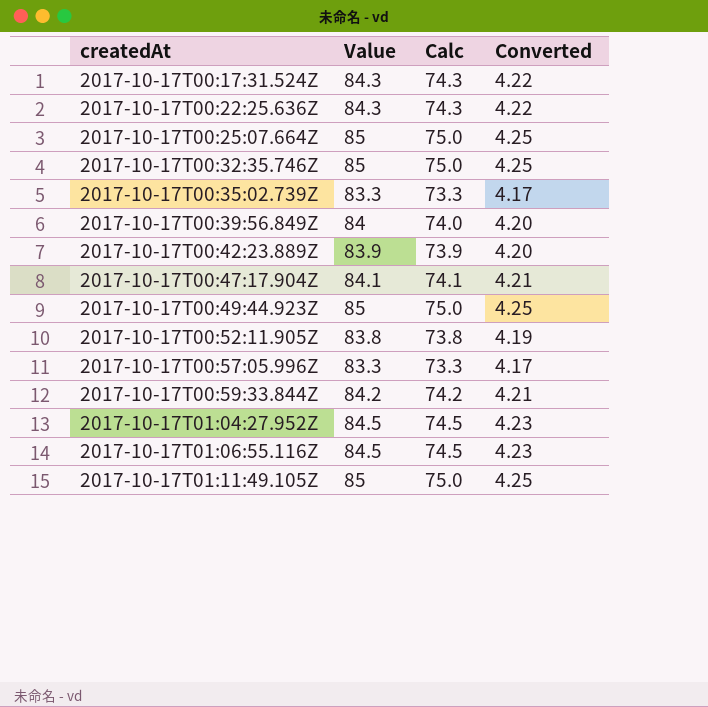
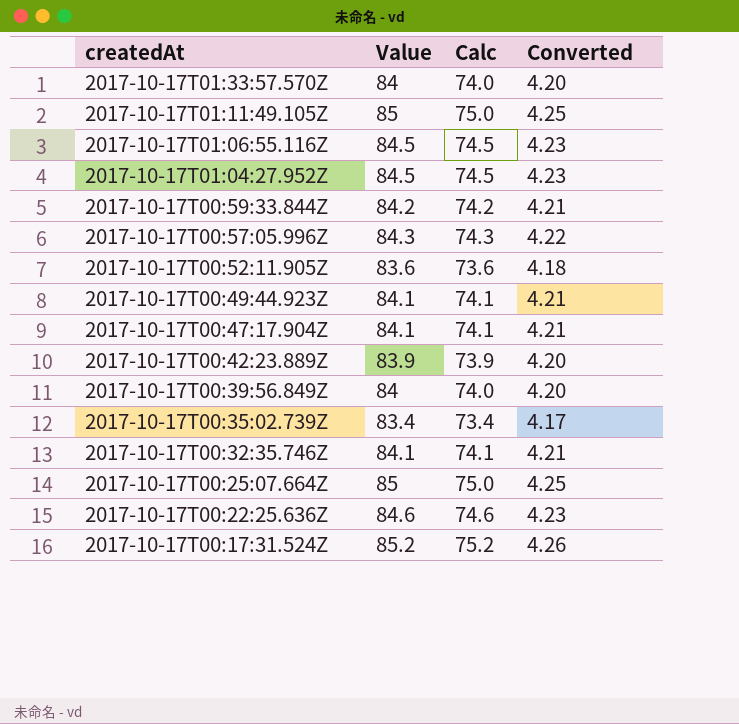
row order: createdAt ascending -> createdAt descending
row 2017-10-17T01:33:57.570Z: none -> 84 | 74.0 | 4.20
2017-10-17T00:57:05.996Z | Value: 83.3 -> 84.3
2017-10-17T00:57:05.996Z | Calc: 73.3 -> 74.3
2017-10-17T00:57:05.996Z | Converted: 4.17 -> 4.22
2017-10-17T00:52:11.905Z | Value: 83.8 -> 83.6
2017-10-17T00:52:11.905Z | Calc: 73.8 -> 73.6
2017-10-17T00:52:11.905Z | Converted: 4.19 -> 4.18
2017-10-17T00:49:44.923Z | Value: 85 -> 84.1
2017-10-17T00:49:44.923Z | Calc: 75.0 -> 74.1
2017-10-17T00:49:44.923Z | Converted: 4.25 -> 4.21
2017-10-17T00:35:02.739Z | Value: 83.3 -> 83.4
2017-10-17T00:35:02.739Z | Calc: 73.3 -> 73.4
2017-10-17T00:32:35.746Z | Value: 85 -> 84.1
2017-10-17T00:32:35.746Z | Calc: 75.0 -> 74.1
2017-10-17T00:32:35.746Z | Converted: 4.25 -> 4.21
2017-10-17T00:22:25.636Z | Value: 84.3 -> 84.6
2017-10-17T00:22:25.636Z | Calc: 74.3 -> 74.6
2017-10-17T00:22:25.636Z | Converted: 4.22 -> 4.23
2017-10-17T00:17:31.524Z | Value: 84.3 -> 85.2
2017-10-17T00:17:31.524Z | Calc: 74.3 -> 75.2
2017-10-17T00:17:31.524Z | Converted: 4.22 -> 4.26

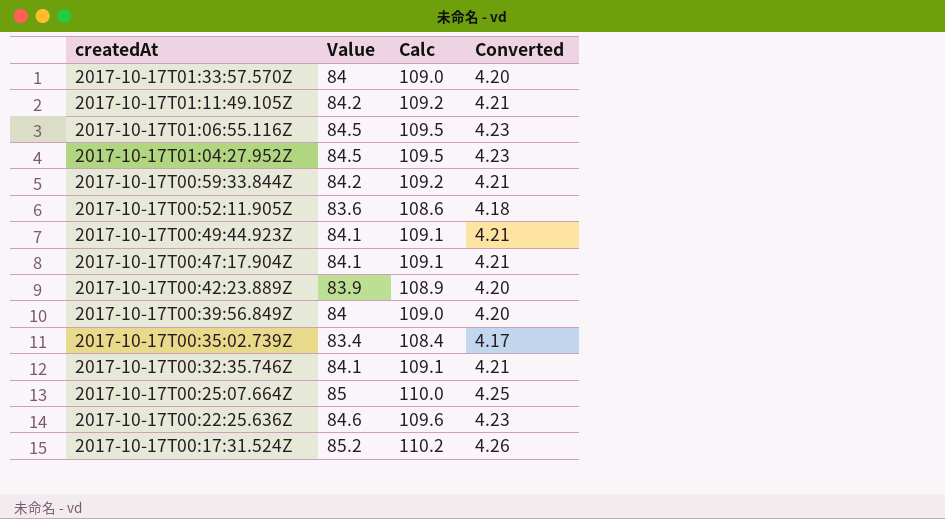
column Calc | formula: [Value] - 10 -> [Value] + 25
row 2017-10-17T00:57:05.996Z: 84.3 | 74.3 | 4.22 -> none
2017-10-17T01:11:49.105Z | Value: 85 -> 84.2
2017-10-17T01:11:49.105Z | Converted: 4.25 -> 4.21

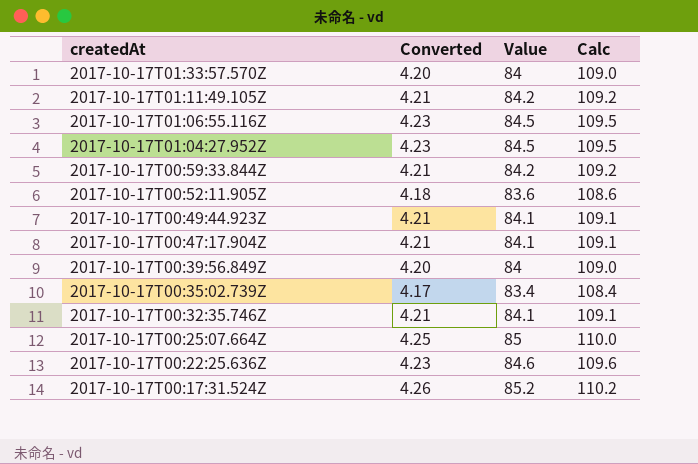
column Converted | position: 4 -> 2
row 2017-10-17T00:42:23.889Z: 83.9 | 108.9 | 4.20 -> none

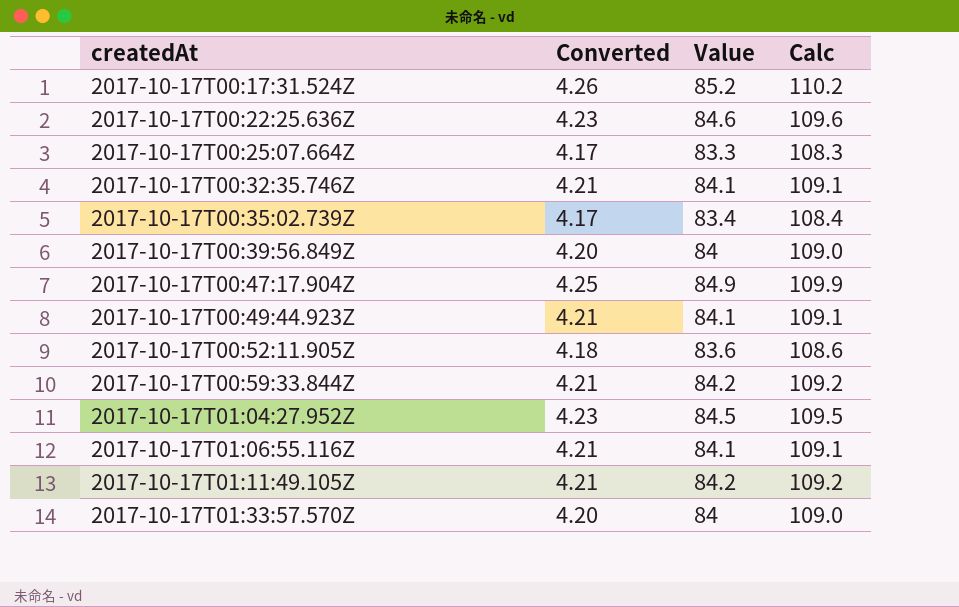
row order: createdAt descending -> createdAt ascending
2017-10-17T00:25:07.664Z | Converted: 4.25 -> 4.17
2017-10-17T00:25:07.664Z | Value: 85 -> 83.3
2017-10-17T00:25:07.664Z | Calc: 110.0 -> 108.3
2017-10-17T00:47:17.904Z | Converted: 4.21 -> 4.25
2017-10-17T00:47:17.904Z | Value: 84.1 -> 84.9
2017-10-17T00:47:17.904Z | Calc: 109.1 -> 109.9
2017-10-17T01:06:55.116Z | Converted: 4.23 -> 4.21
2017-10-17T01:06:55.116Z | Value: 84.5 -> 84.1
2017-10-17T01:06:55.116Z | Calc: 109.5 -> 109.1

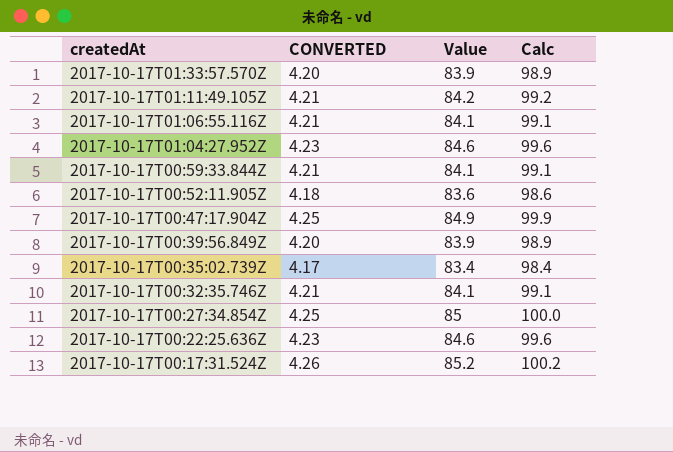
row order: createdAt ascending -> createdAt descending
column name: Converted -> CONVERTED
column Calc | formula: [Value] + 25 -> [Value] + 15
row 2017-10-17T00:25:07.664Z: 4.17 | 83.3 | 108.3 -> none
row 2017-10-17T00:49:44.923Z: 4.21 | 84.1 | 109.1 -> none
2017-10-17T01:33:57.570Z | Value: 84 -> 83.9
2017-10-17T01:04:27.952Z | Value: 84.5 -> 84.6
2017-10-17T00:59:33.844Z | Value: 84.2 -> 84.1
2017-10-17T00:39:56.849Z | Value: 84 -> 83.9
row 2017-10-17T00:27:34.854Z: none -> 4.25 | 85 | 100.0

